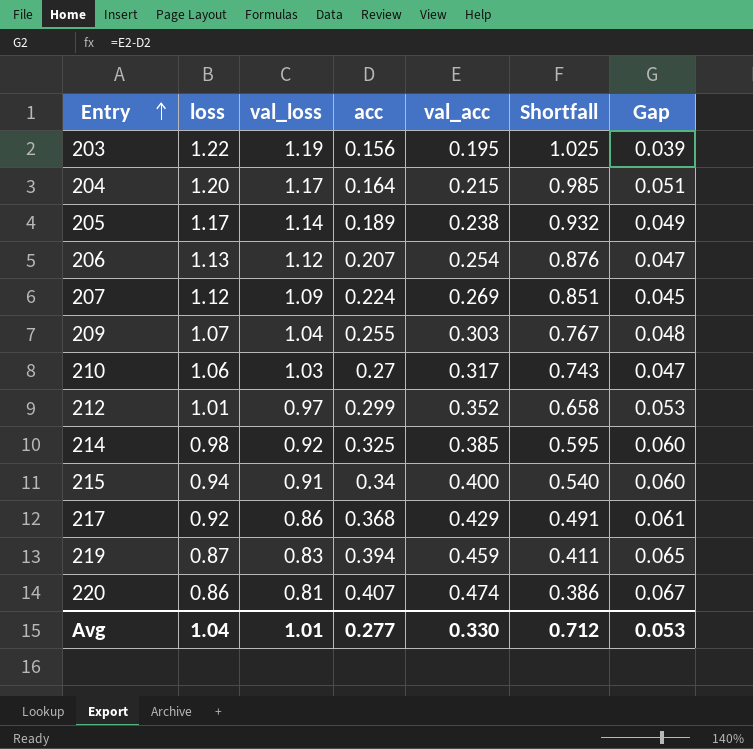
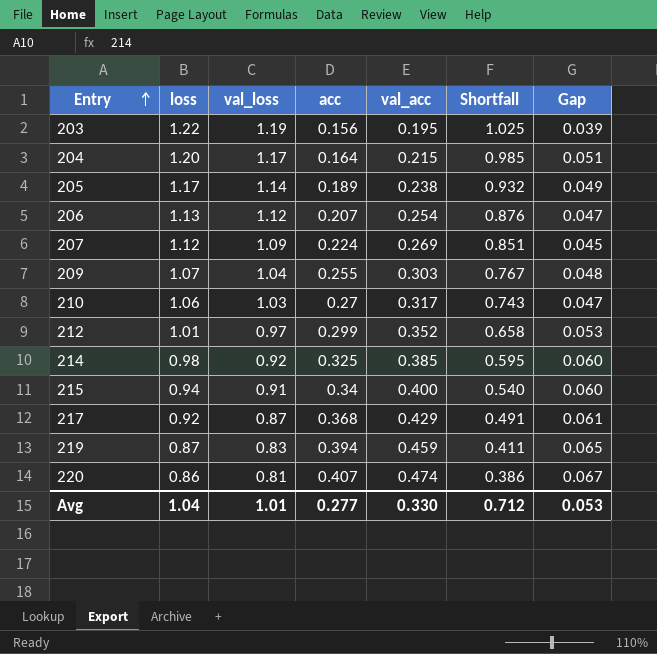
217 | val_loss: 0.86 -> 0.87

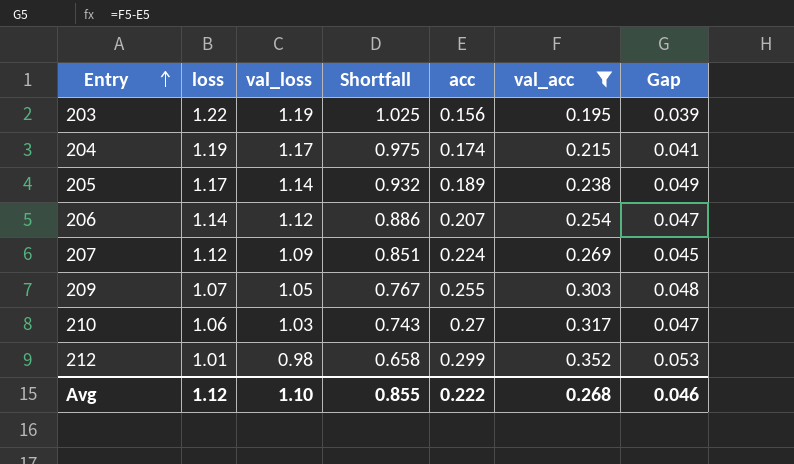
filter: none -> val_acc <= 0.352
column Shortfall | position: 6 -> 4
204 | loss: 1.20 -> 1.19
204 | Shortfall: 0.985 -> 0.975
204 | acc: 0.164 -> 0.174
204 | Gap: 0.051 -> 0.041
206 | loss: 1.13 -> 1.14
206 | Shortfall: 0.876 -> 0.886
209 | val_loss: 1.04 -> 1.05
212 | val_loss: 0.97 -> 0.98
Avg | loss: 1.04 -> 1.12
Avg | val_loss: 1.01 -> 1.10
Avg | Shortfall: 0.712 -> 0.855
Avg | acc: 0.277 -> 0.222
Avg | val_acc: 0.330 -> 0.268
Avg | Gap: 0.053 -> 0.046

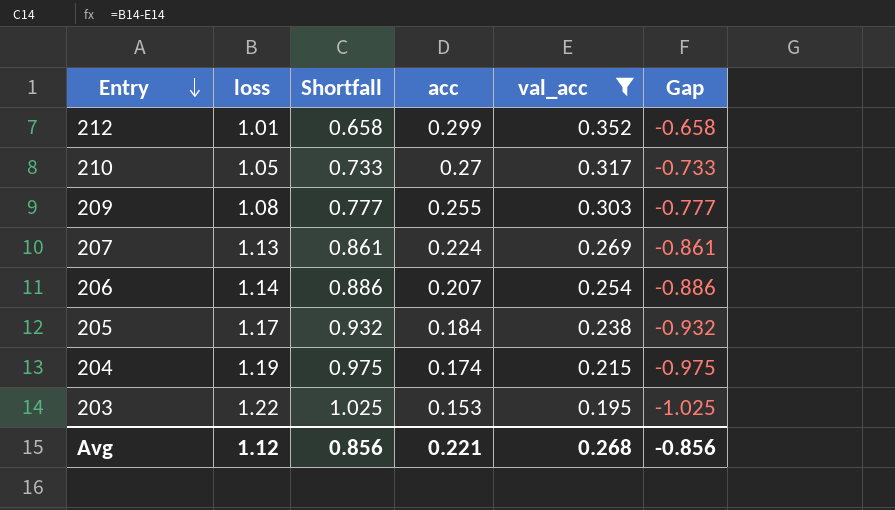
row order: Entry ascending -> Entry descending
column val_loss | position: 3 -> none
column Gap | formula: [val_acc] - [acc] -> [val_acc] - [loss]
210 | loss: 1.06 -> 1.05
210 | Shortfall: 0.743 -> 0.733
209 | loss: 1.07 -> 1.08
209 | Shortfall: 0.767 -> 0.777
207 | loss: 1.12 -> 1.13
207 | Shortfall: 0.851 -> 0.861
205 | acc: 0.189 -> 0.184
203 | acc: 0.156 -> 0.153
Avg | Shortfall: 0.855 -> 0.856
Avg | acc: 0.222 -> 0.221
Avg | Gap: 0.046 -> -0.856

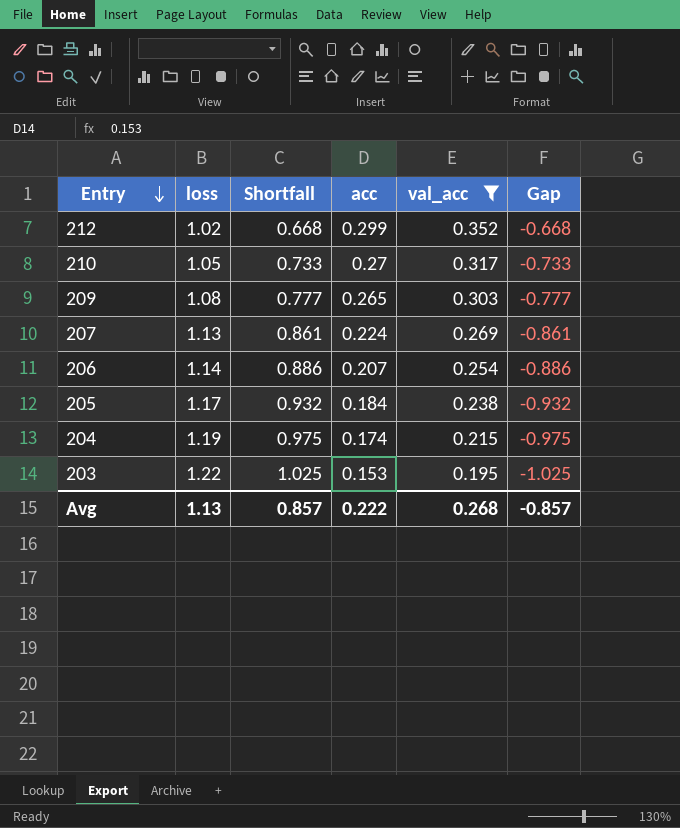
212 | loss: 1.01 -> 1.02
212 | Shortfall: 0.658 -> 0.668
212 | Gap: -0.658 -> -0.668
209 | acc: 0.255 -> 0.265
Avg | loss: 1.12 -> 1.13
Avg | Shortfall: 0.856 -> 0.857
Avg | acc: 0.221 -> 0.222
Avg | Gap: -0.856 -> -0.857

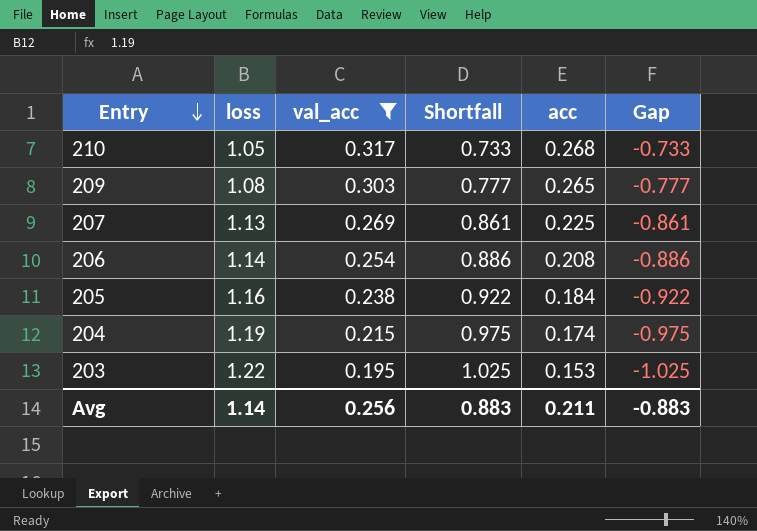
column val_acc | position: 5 -> 3
row 212: 1.02 | 0.668 | 0.299 | 0.352 | -0.668 -> none
210 | acc: 0.27 -> 0.268
207 | acc: 0.224 -> 0.225
206 | acc: 0.207 -> 0.208
205 | loss: 1.17 -> 1.16
205 | Shortfall: 0.932 -> 0.922
205 | Gap: -0.932 -> -0.922
Avg | loss: 1.13 -> 1.14
Avg | val_acc: 0.268 -> 0.256
Avg | Shortfall: 0.857 -> 0.883
Avg | acc: 0.222 -> 0.211
Avg | Gap: -0.857 -> -0.883

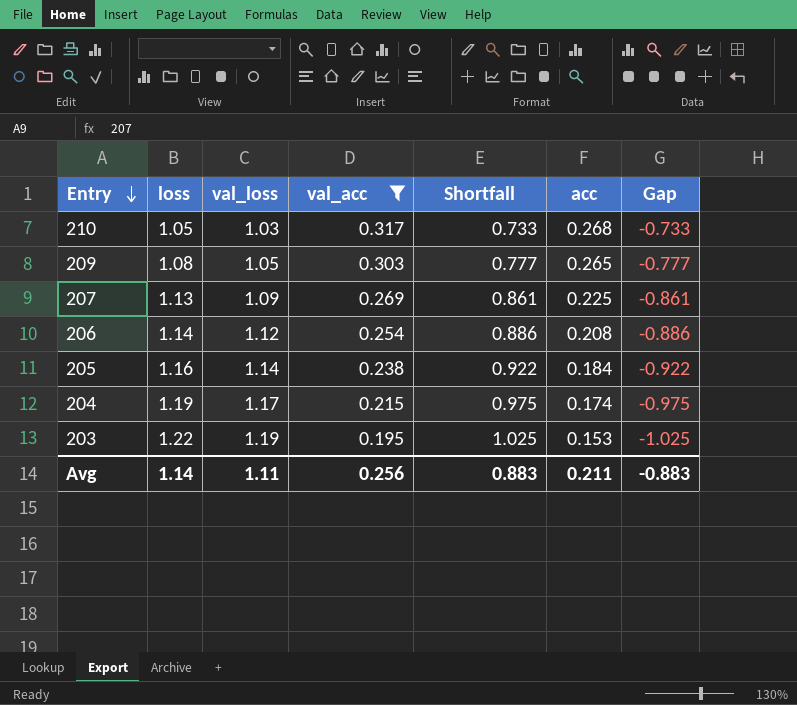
column val_loss | position: none -> 3

